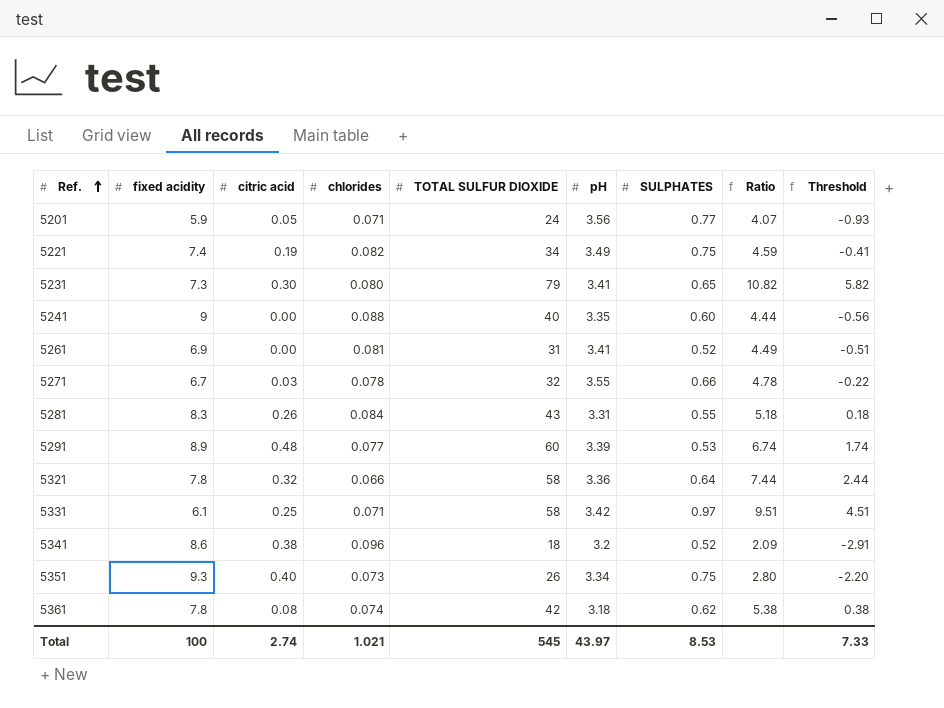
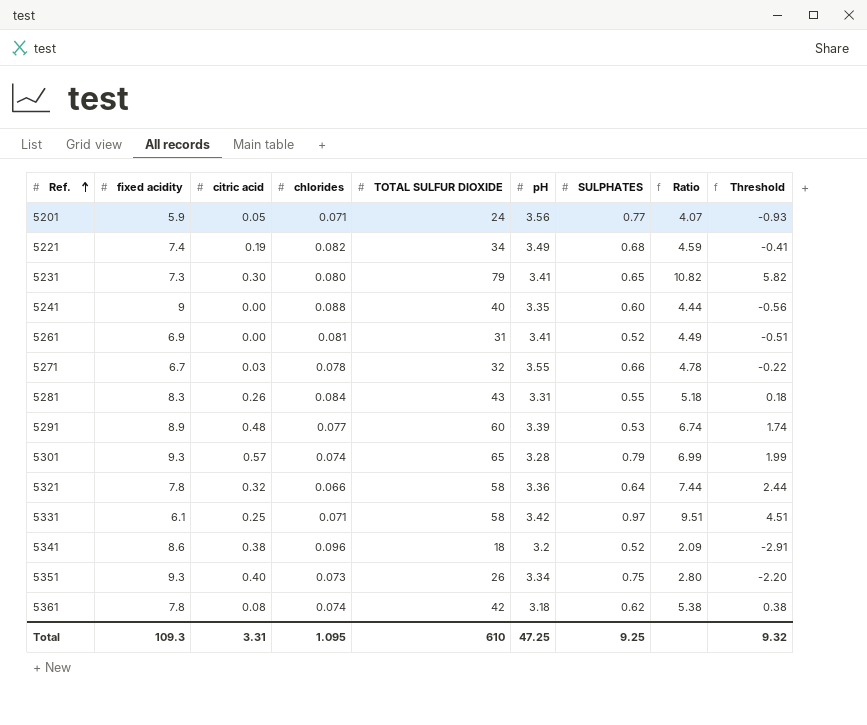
5221 | SULPHATES: 0.75 -> 0.68
row 5301: none -> 9.3 | 0.57 | 0.074 | 65 | 3.28 | 0.79 | 6.99 | 1.99
Total | fixed acidity: 100 -> 109.3
Total | citric acid: 2.74 -> 3.31
Total | chlorides: 1.021 -> 1.095
Total | TOTAL SULFUR DIOXIDE: 545 -> 610
Total | pH: 43.97 -> 47.25
Total | SULPHATES: 8.53 -> 9.25
Total | Threshold: 7.33 -> 9.32

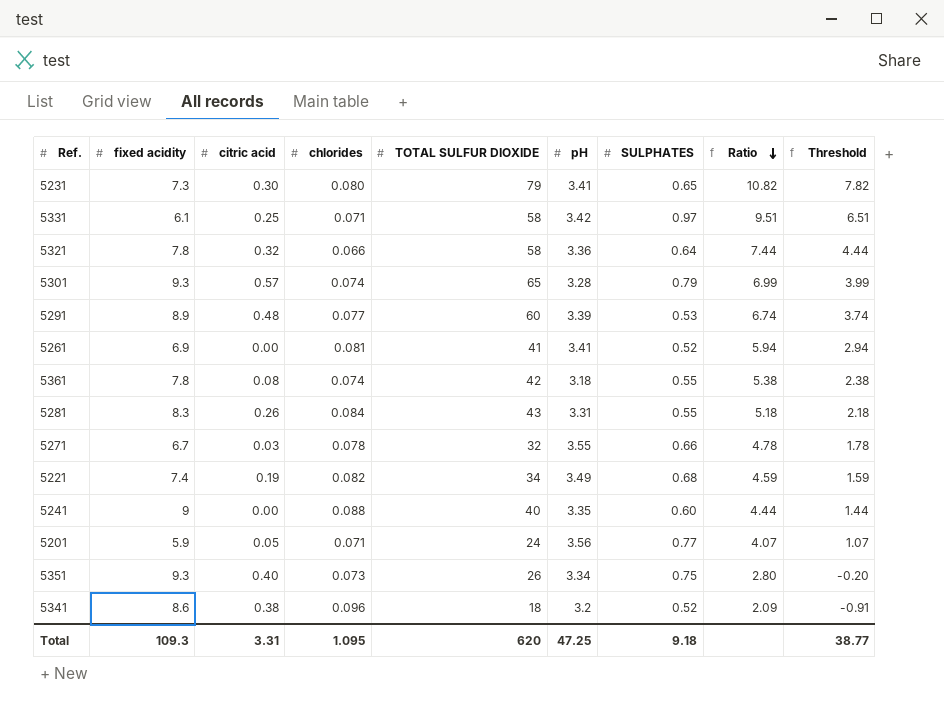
row order: Ref. ascending -> Ratio descending
column Threshold | formula: [Ratio] - 5 -> [Ratio] - 3
5261 | TOTAL SULFUR DIOXIDE: 31 -> 41
5261 | Ratio: 4.49 -> 5.94
5361 | SULPHATES: 0.62 -> 0.55
Total | TOTAL SULFUR DIOXIDE: 610 -> 620
Total | SULPHATES: 9.25 -> 9.18
Total | Threshold: 9.32 -> 38.77

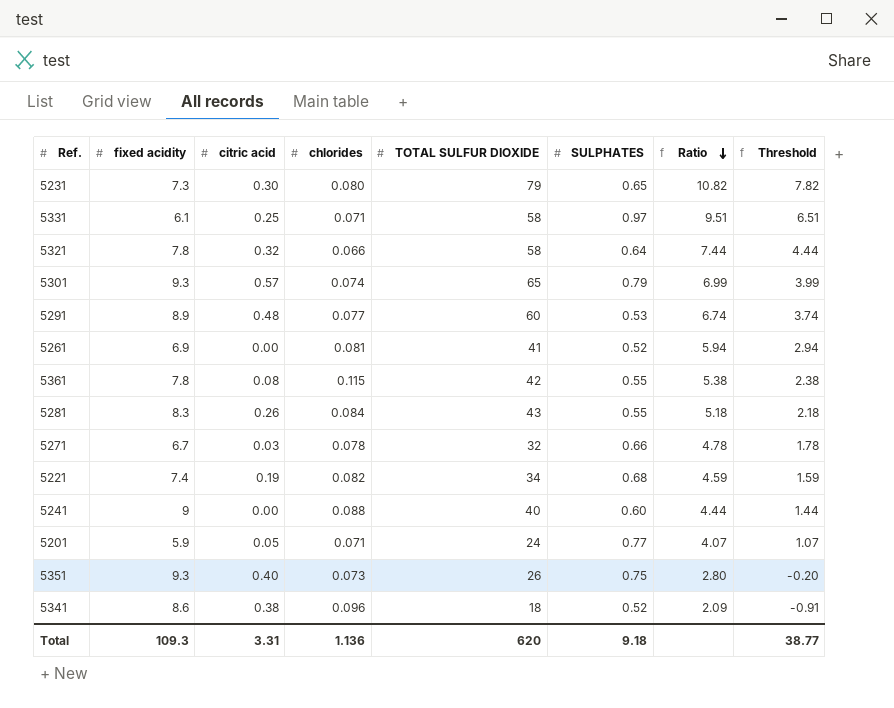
column pH | position: 6 -> none
5361 | chlorides: 0.074 -> 0.115
Total | chlorides: 1.095 -> 1.136

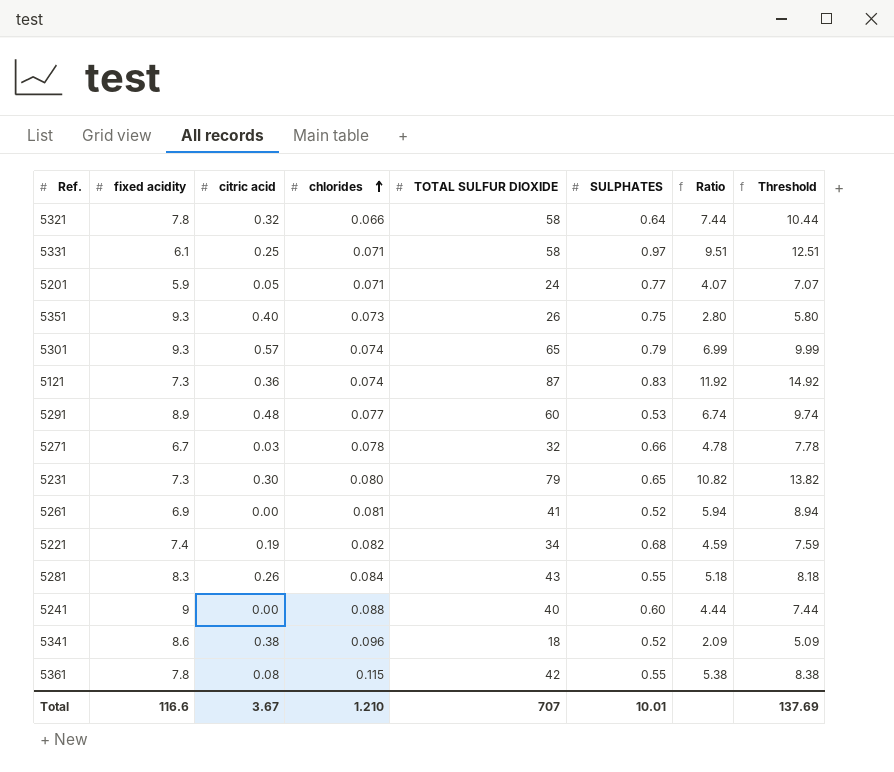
row order: Ratio descending -> chlorides ascending
column Threshold | formula: [Ratio] - 3 -> [Ratio] + 3
row 5121: none -> 7.3 | 0.36 | 0.074 | 87 | 0.83 | 11.92 | 14.92
Total | fixed acidity: 109.3 -> 116.6
Total | citric acid: 3.31 -> 3.67
Total | chlorides: 1.136 -> 1.210
Total | TOTAL SULFUR DIOXIDE: 620 -> 707
Total | SULPHATES: 9.18 -> 10.01
Total | Threshold: 38.77 -> 137.69

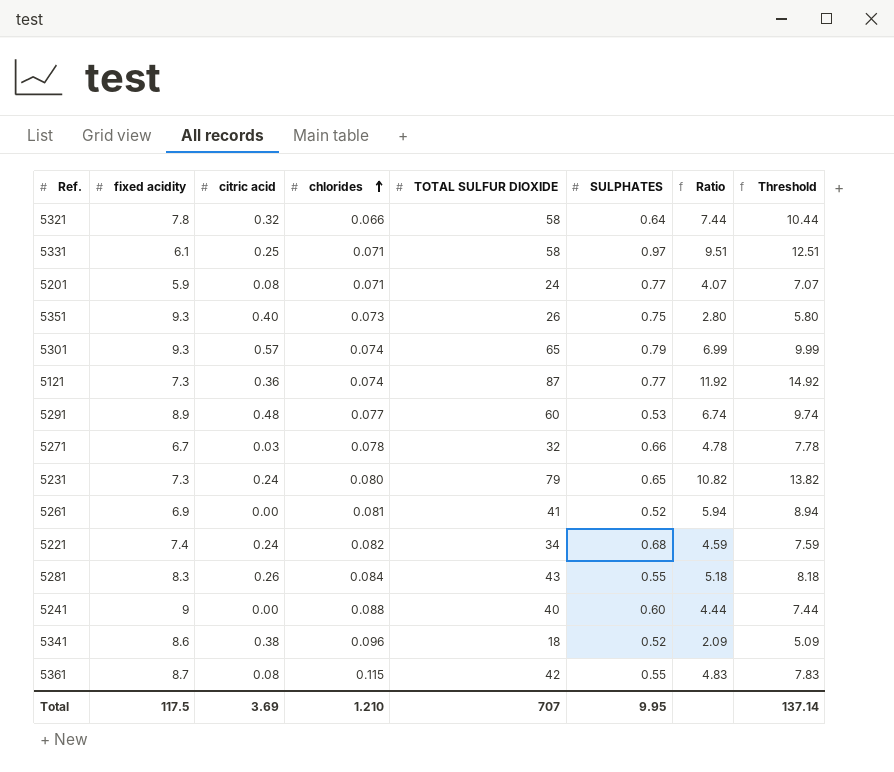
5201 | citric acid: 0.05 -> 0.08
5121 | SULPHATES: 0.83 -> 0.77
5231 | citric acid: 0.30 -> 0.24
5221 | citric acid: 0.19 -> 0.24
5361 | fixed acidity: 7.8 -> 8.7
5361 | Ratio: 5.38 -> 4.83
5361 | Threshold: 8.38 -> 7.83
Total | fixed acidity: 116.6 -> 117.5
Total | citric acid: 3.67 -> 3.69
Total | SULPHATES: 10.01 -> 9.95
Total | Threshold: 137.69 -> 137.14

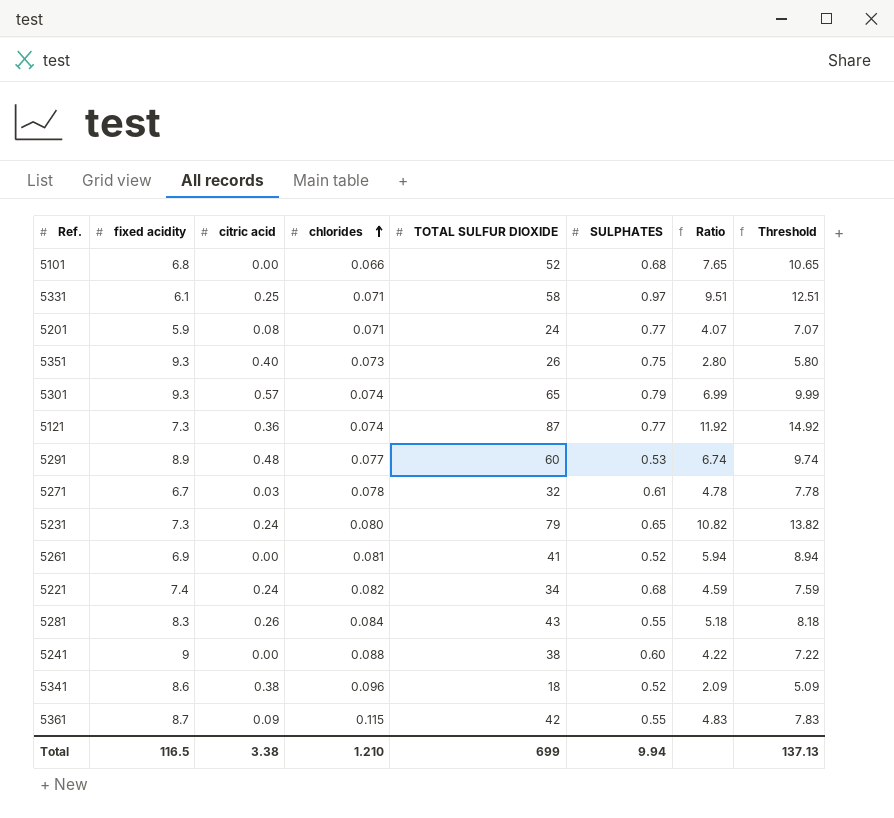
row 5321: 7.8 | 0.32 | 0.066 | 58 | 0.64 | 7.44 | 10.44 -> none
row 5101: none -> 6.8 | 0.00 | 0.066 | 52 | 0.68 | 7.65 | 10.65
5271 | SULPHATES: 0.66 -> 0.61
5241 | TOTAL SULFUR DIOXIDE: 40 -> 38
5241 | Ratio: 4.44 -> 4.22
5241 | Threshold: 7.44 -> 7.22
5361 | citric acid: 0.08 -> 0.09
Total | fixed acidity: 117.5 -> 116.5
Total | citric acid: 3.69 -> 3.38
Total | TOTAL SULFUR DIOXIDE: 707 -> 699
Total | SULPHATES: 9.95 -> 9.94
Total | Threshold: 137.14 -> 137.13

